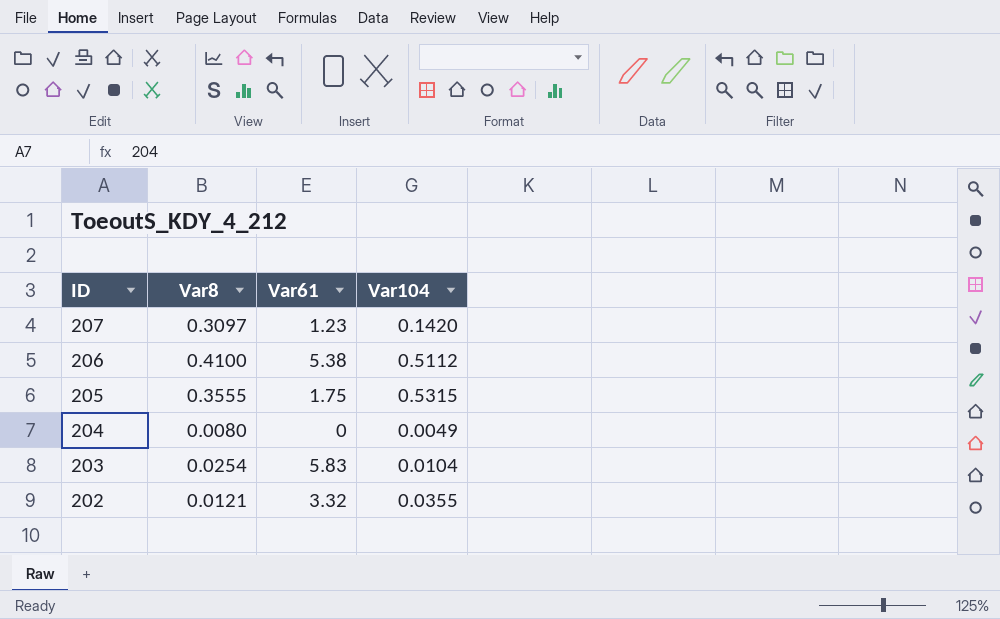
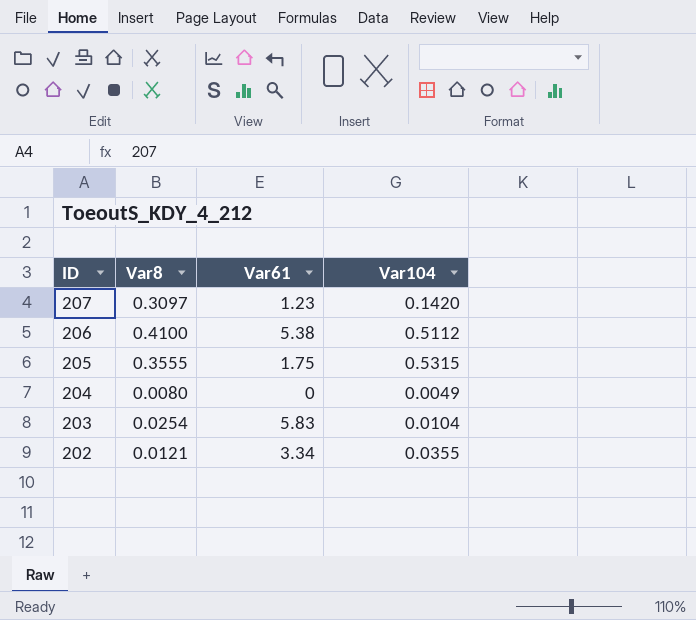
202 | Var61: 3.32 -> 3.34

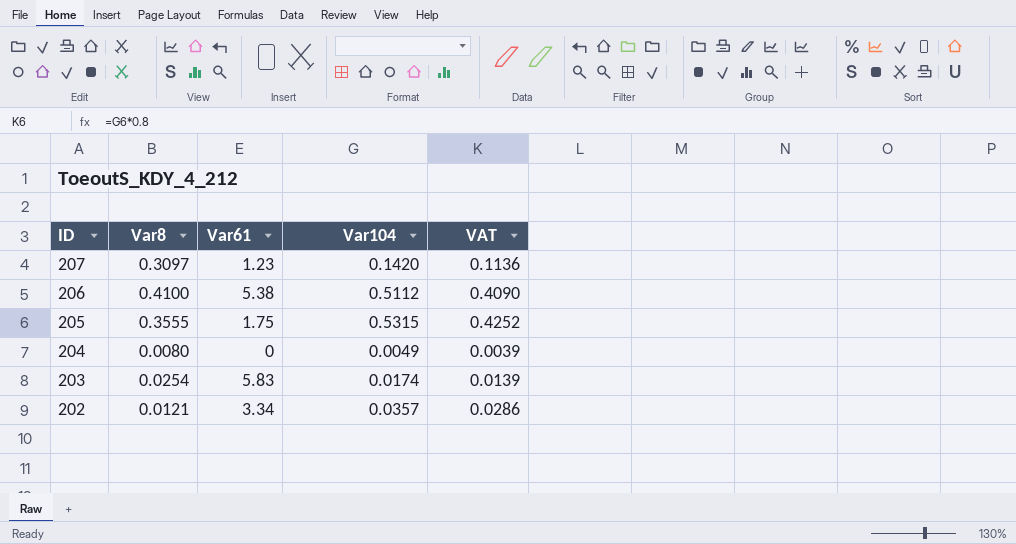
column VAT | formula: none -> [Var104] * 0.8
203 | Var104: 0.0104 -> 0.0174
202 | Var104: 0.0355 -> 0.0357

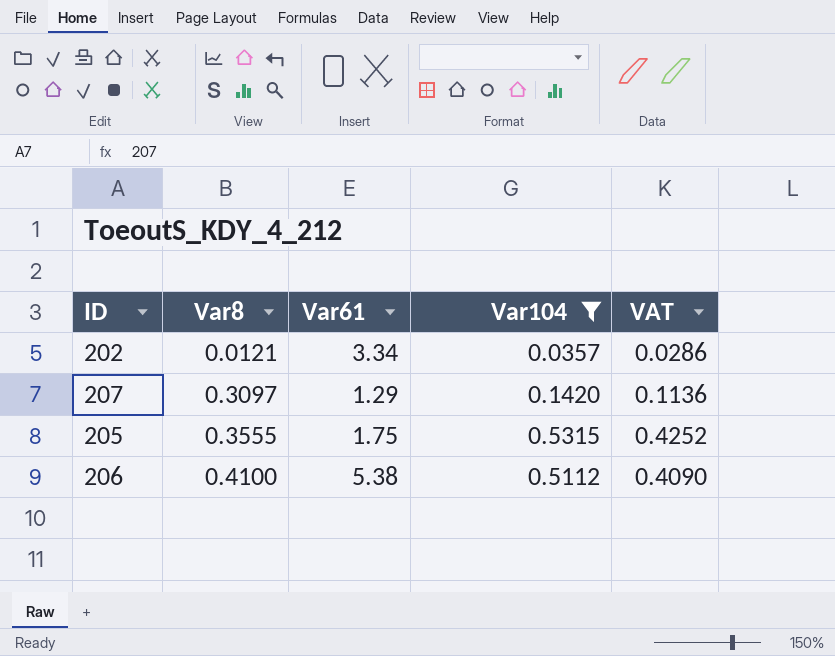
filter: none -> Var104 >= 0.0357
row order: ID descending -> Var8 ascending
207 | Var61: 1.23 -> 1.29

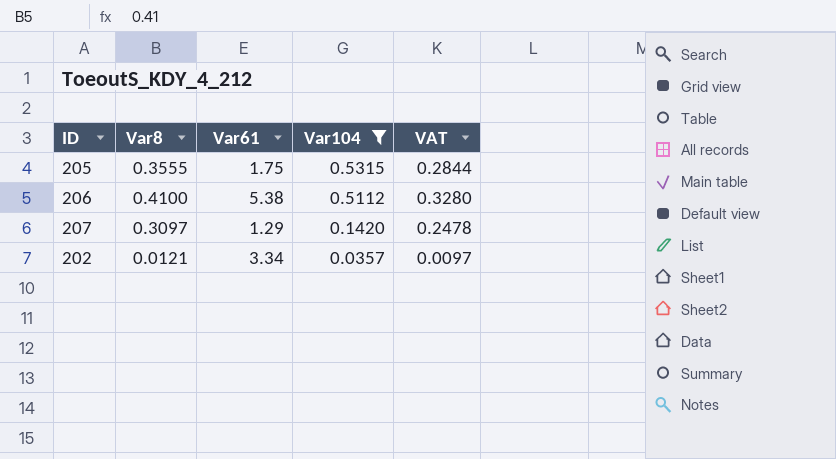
row order: Var8 ascending -> Var104 descending
column VAT | formula: [Var104] * 0.8 -> [Var8] * 0.8

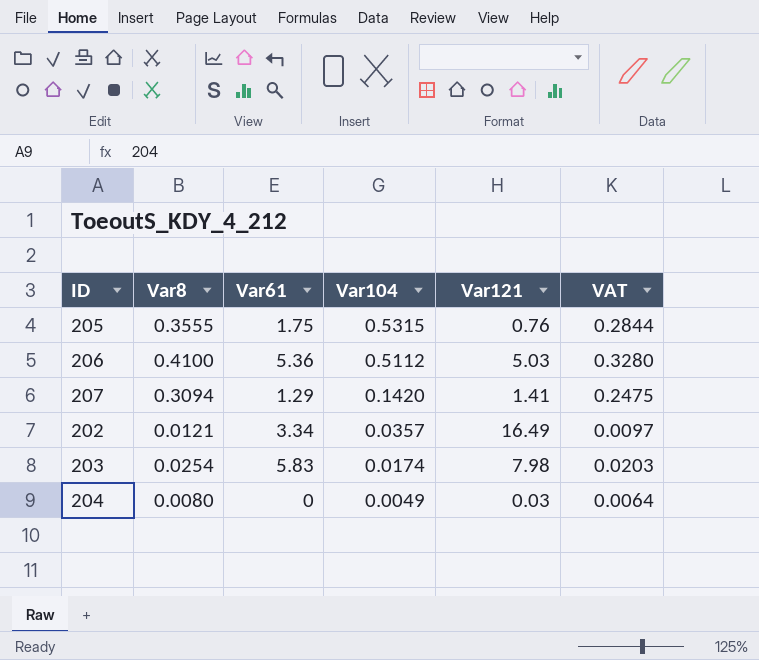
filter: Var104 >= 0.0357 -> none
column Var121 | position: none -> 5
206 | Var61: 5.38 -> 5.36
207 | Var8: 0.3097 -> 0.3094
207 | VAT: 0.2478 -> 0.2475

